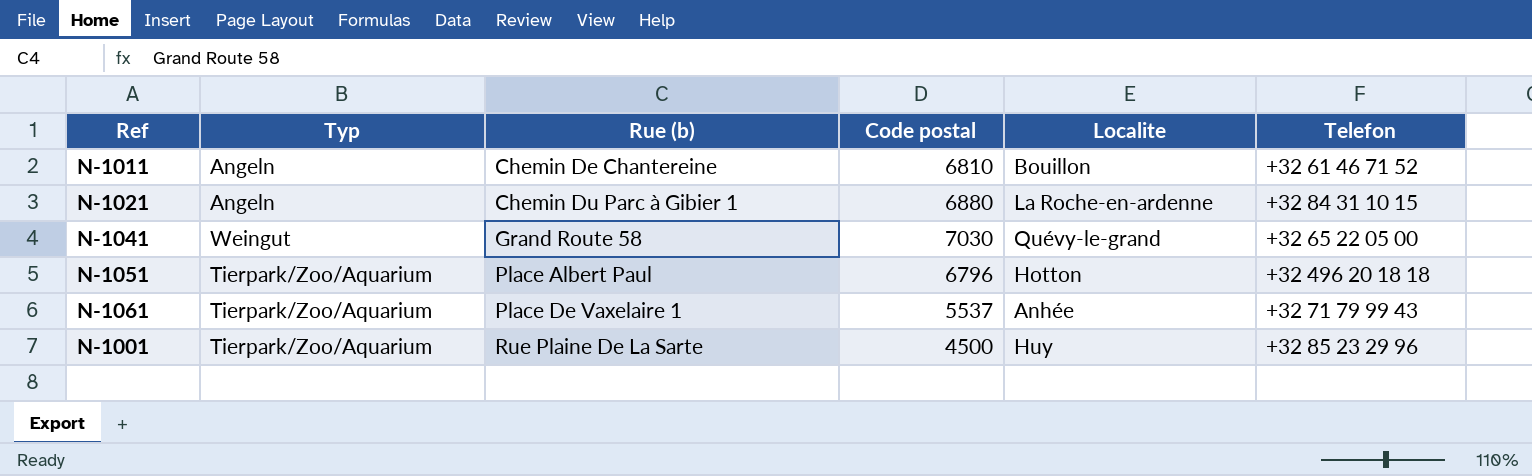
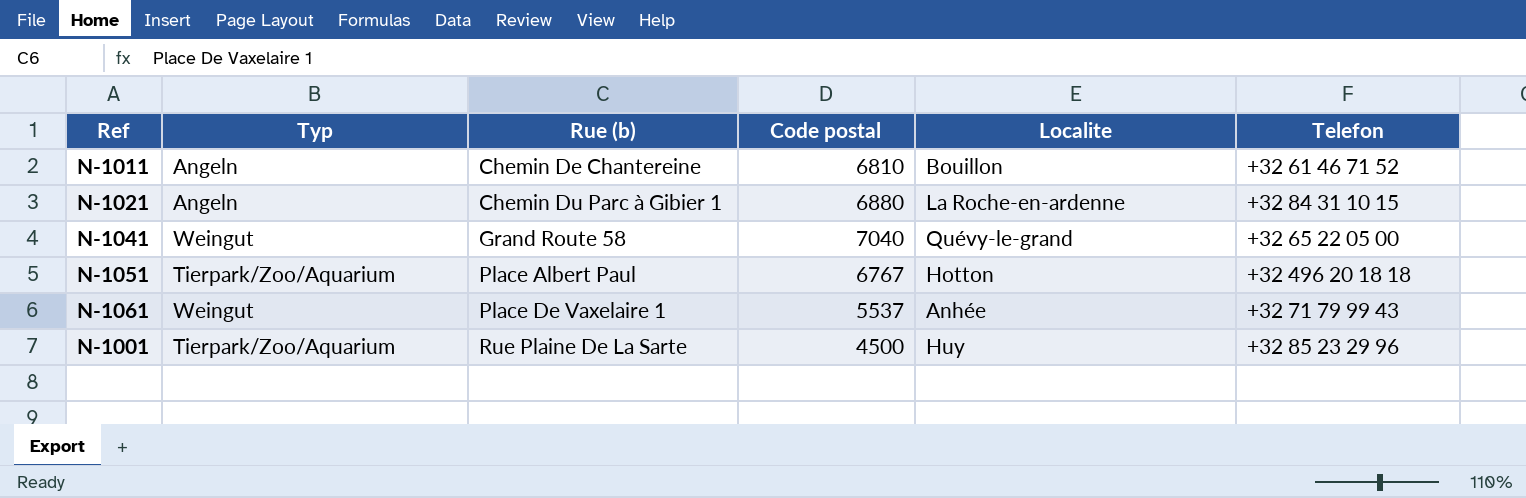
N-1041 | Code postal: 7030 -> 7040
N-1051 | Code postal: 6796 -> 6767
N-1061 | Typ: Tierpark/Zoo/Aquarium -> Weingut

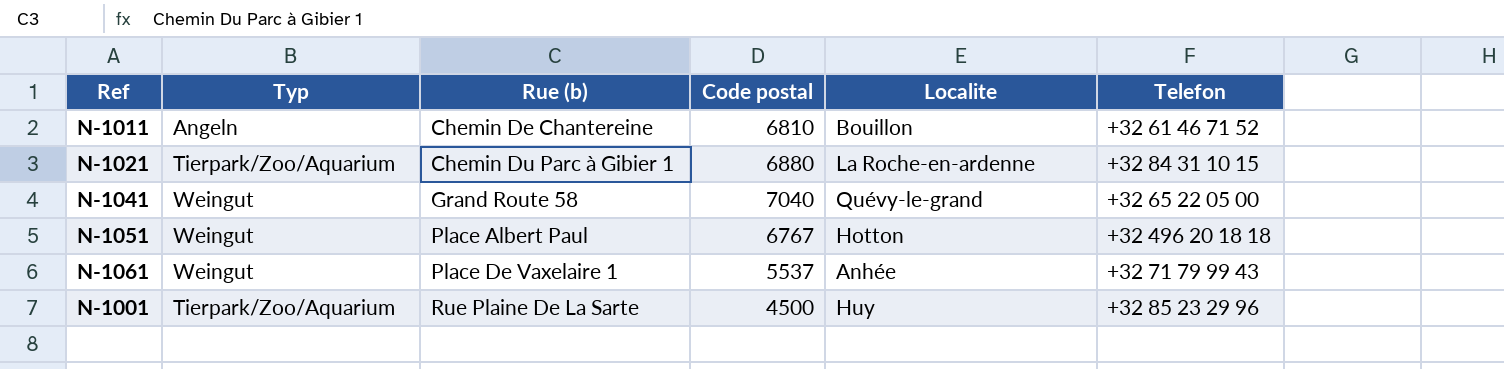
N-1021 | Typ: Angeln -> Tierpark/Zoo/Aquarium
N-1051 | Typ: Tierpark/Zoo/Aquarium -> Weingut

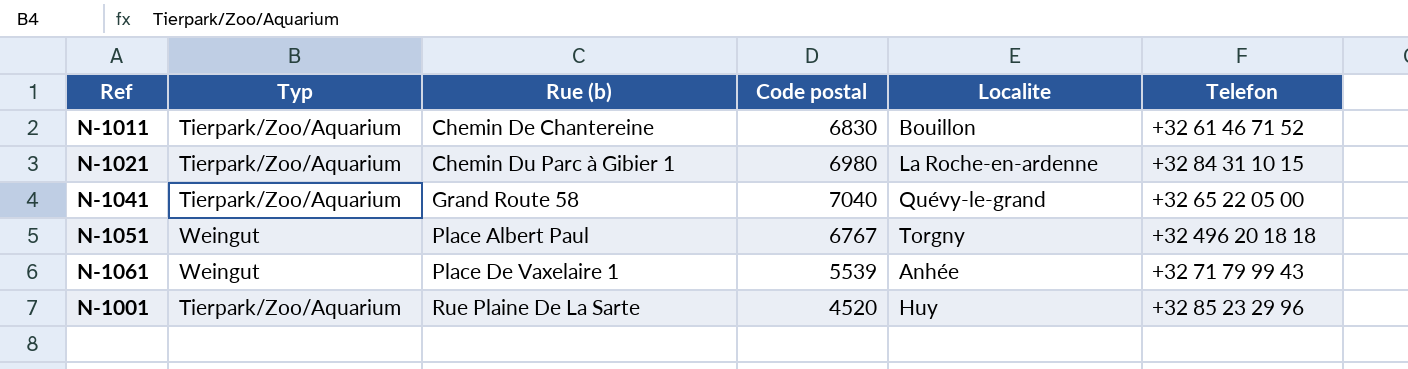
N-1011 | Typ: Angeln -> Tierpark/Zoo/Aquarium
N-1011 | Code postal: 6810 -> 6830
N-1021 | Code postal: 6880 -> 6980
N-1041 | Typ: Weingut -> Tierpark/Zoo/Aquarium
N-1051 | Localite: Hotton -> Torgny
N-1061 | Code postal: 5537 -> 5539
N-1001 | Code postal: 4500 -> 4520

